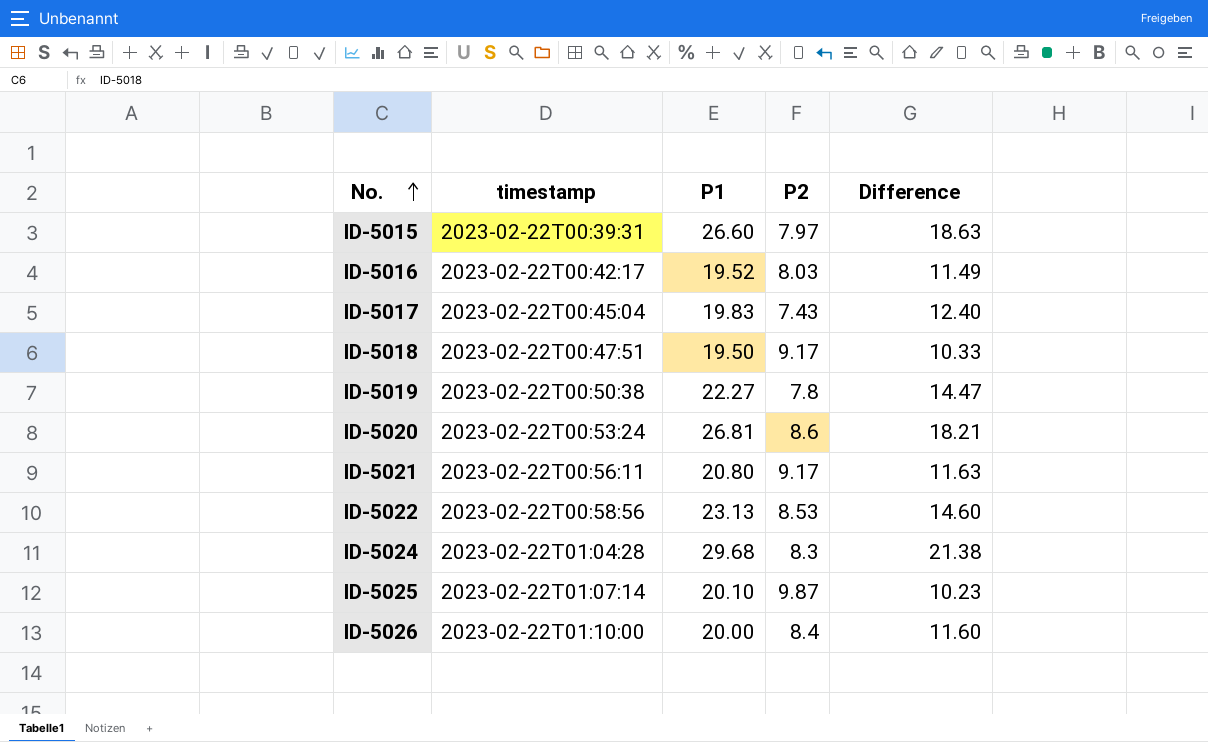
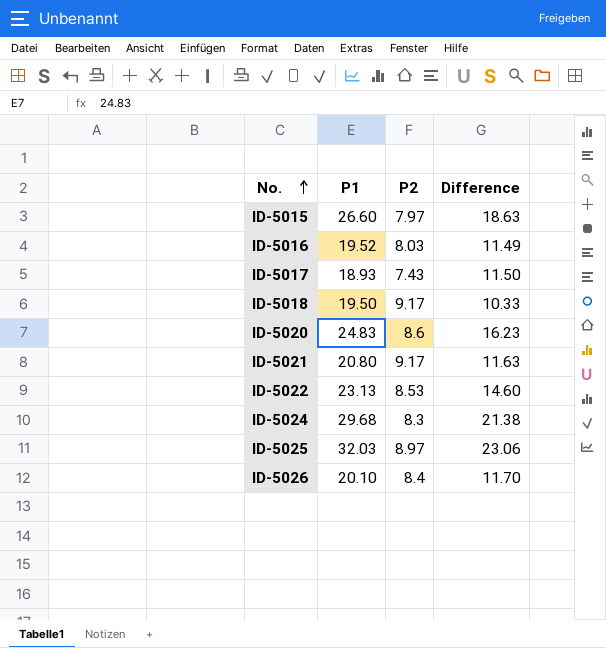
column timestamp | position: 2 -> none
row ID-5019: 2023-02-22T00:50:38 | 22.27 | 7.8 | 14.47 -> none
ID-5017 | P1: 19.83 -> 18.93
ID-5017 | Difference: 12.40 -> 11.50
ID-5020 | P1: 26.81 -> 24.83
ID-5020 | Difference: 18.21 -> 16.23
ID-5025 | P1: 20.10 -> 32.03
ID-5025 | P2: 9.87 -> 8.97
ID-5025 | Difference: 10.23 -> 23.06
ID-5026 | P1: 20.00 -> 20.10
ID-5026 | Difference: 11.60 -> 11.70

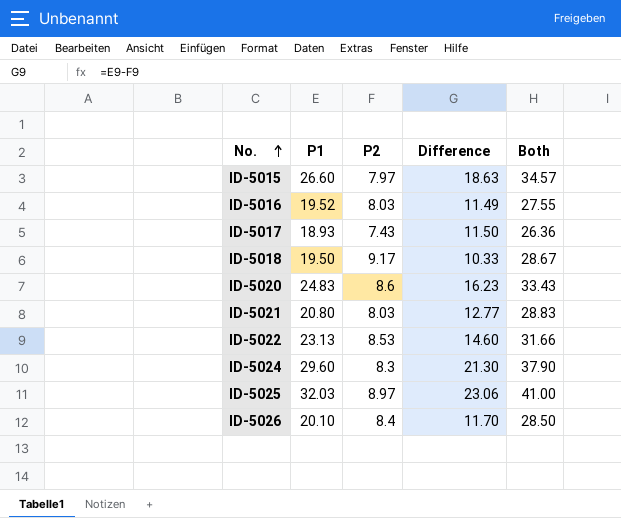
column Both | formula: none -> [P1] + [P2]
ID-5021 | P2: 9.17 -> 8.03
ID-5021 | Difference: 11.63 -> 12.77
ID-5024 | P1: 29.68 -> 29.60
ID-5024 | Difference: 21.38 -> 21.30

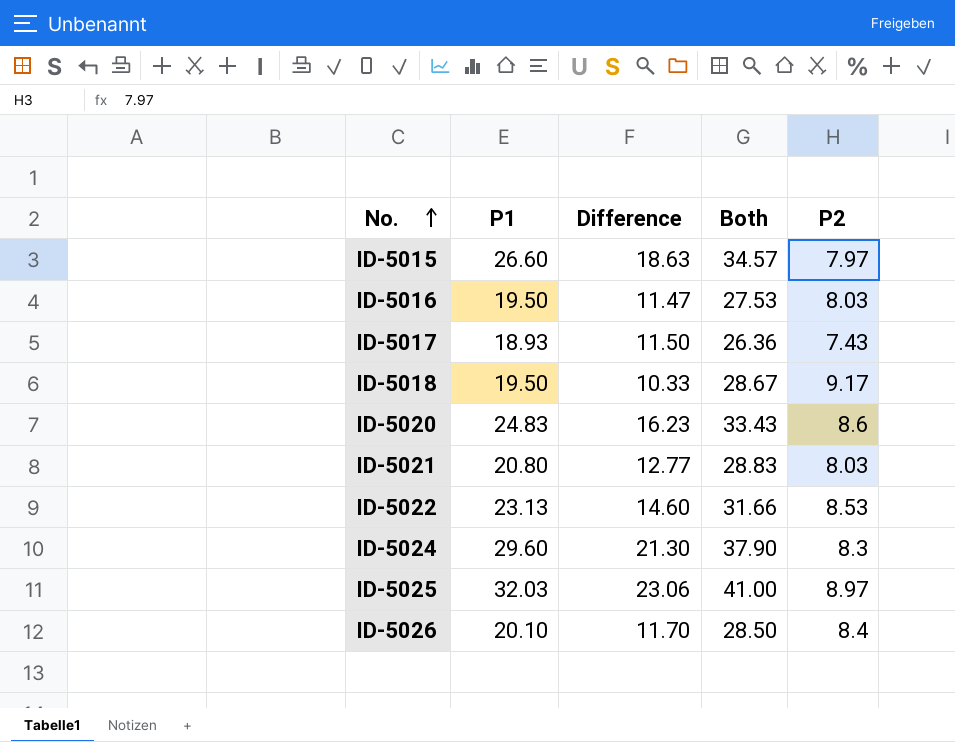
column P2 | position: 3 -> 5
ID-5016 | P1: 19.52 -> 19.50
ID-5016 | Difference: 11.49 -> 11.47
ID-5016 | Both: 27.55 -> 27.53

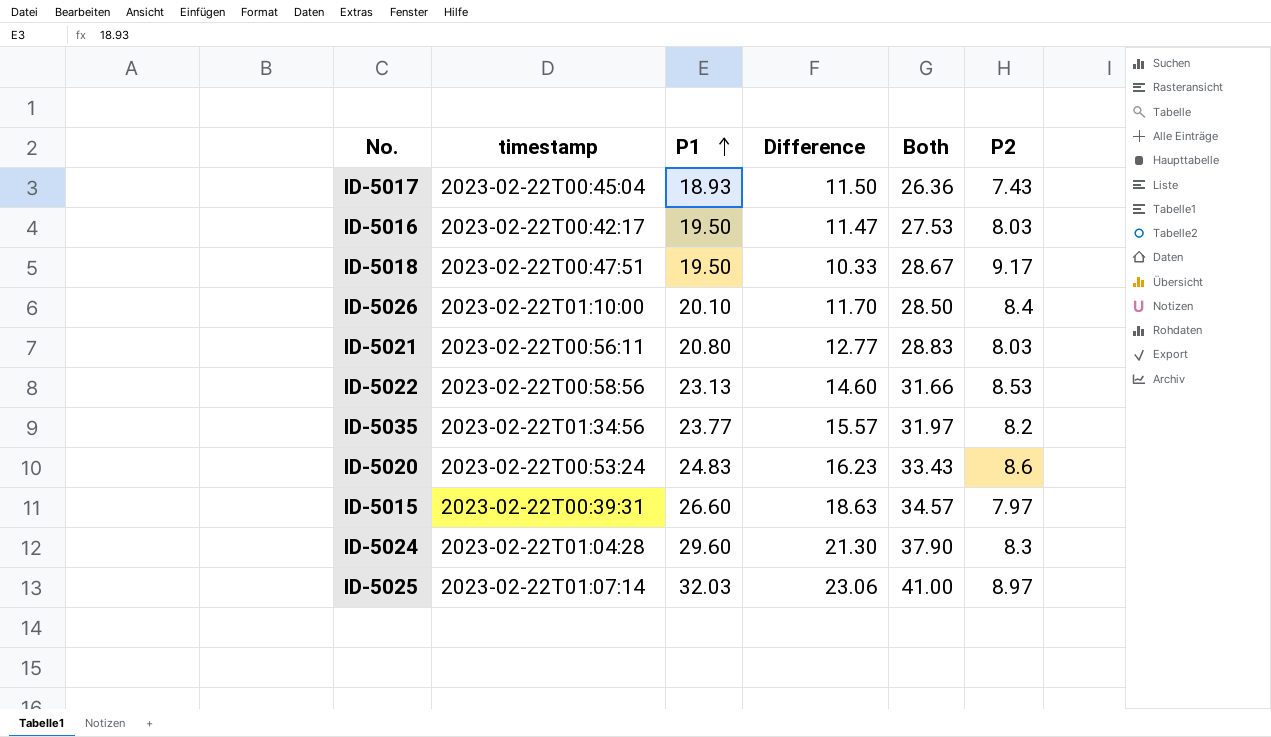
row order: No. ascending -> P1 ascending
column timestamp | position: none -> 2
row ID-5035: none -> 2023-02-22T01:34:56 | 23.77 | 15.57 | 31.97 | 8.2

